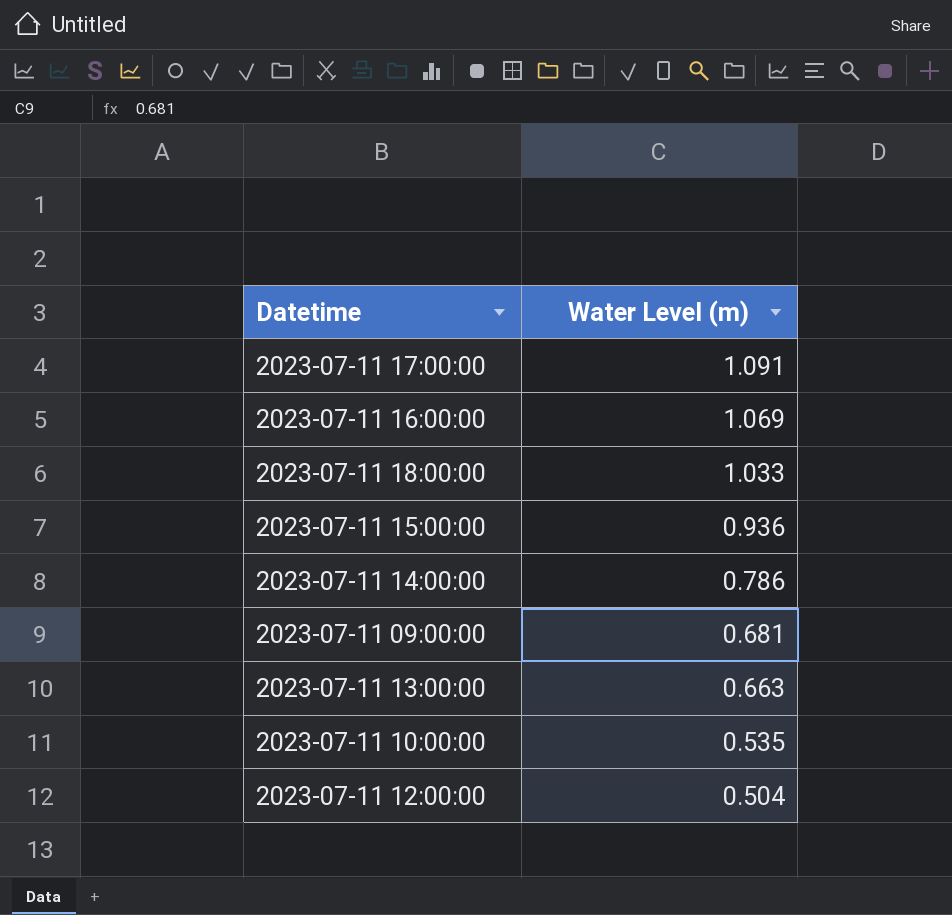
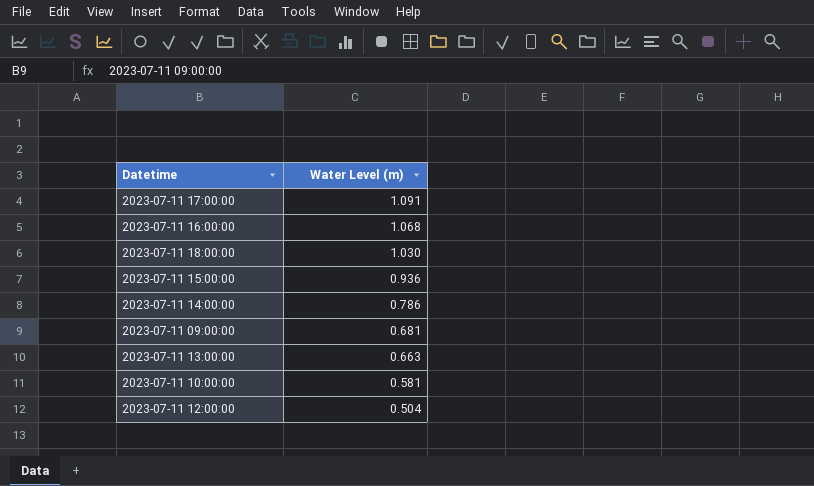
2023-07-11 16:00:00 | Water Level (m): 1.069 -> 1.068
2023-07-11 18:00:00 | Water Level (m): 1.033 -> 1.030
2023-07-11 10:00:00 | Water Level (m): 0.535 -> 0.581

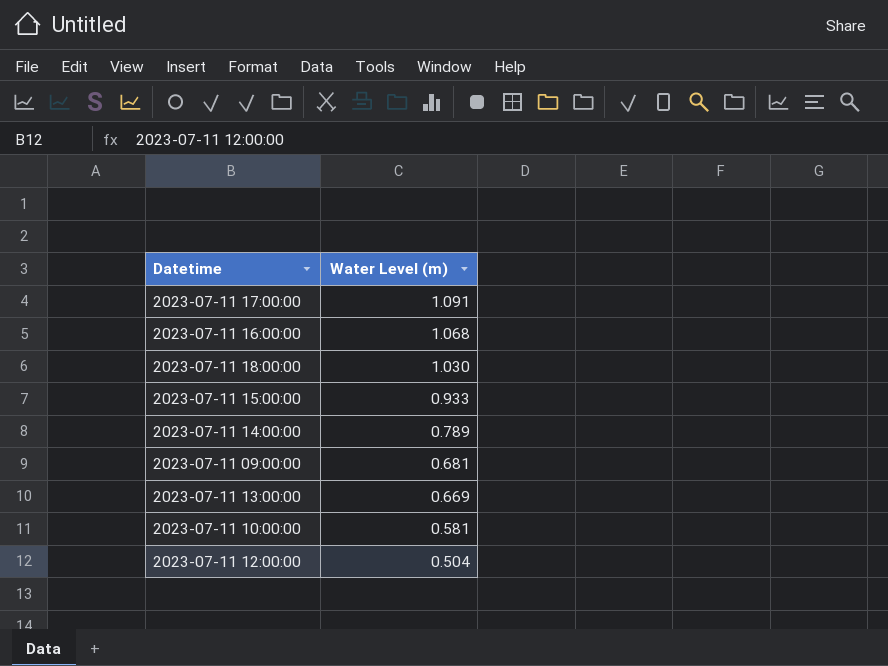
2023-07-11 15:00:00 | Water Level (m): 0.936 -> 0.933
2023-07-11 14:00:00 | Water Level (m): 0.786 -> 0.789
2023-07-11 13:00:00 | Water Level (m): 0.663 -> 0.669

